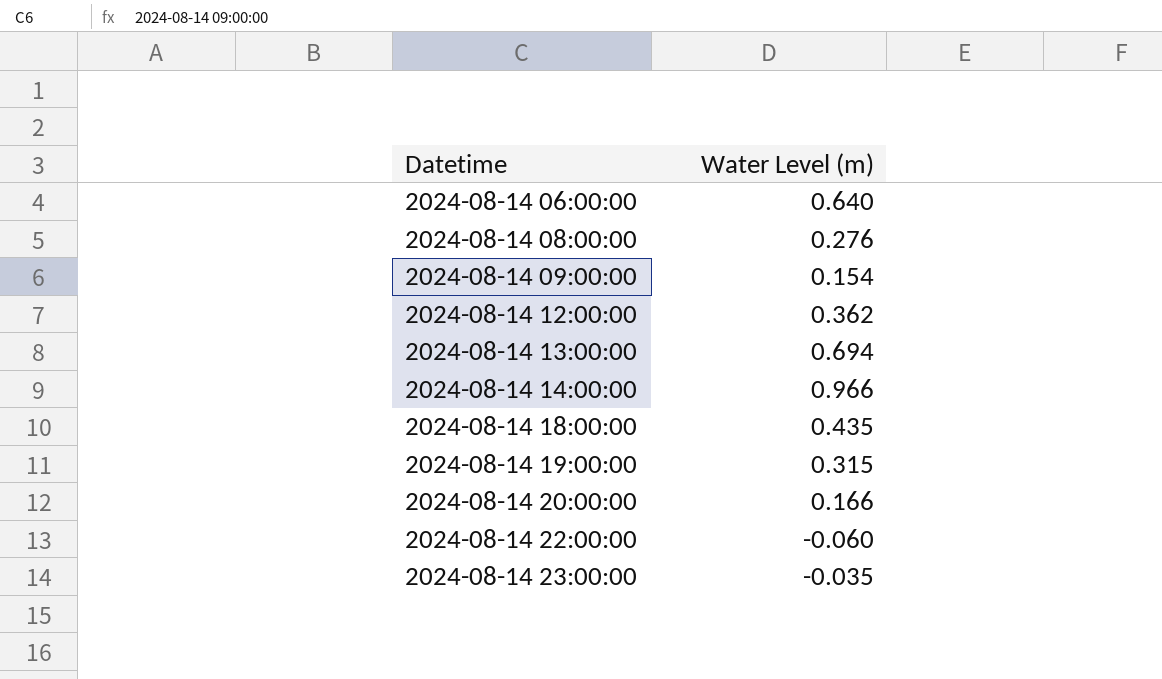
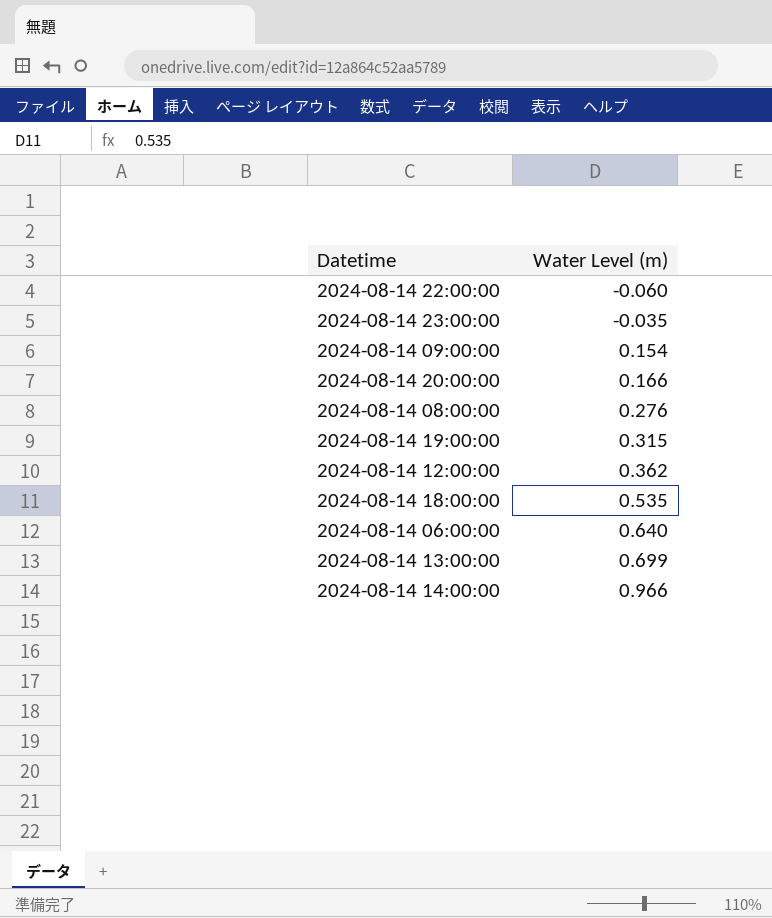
row order: Datetime ascending -> Water Level (m) ascending
2024-08-14 18:00:00 | Water Level (m): 0.435 -> 0.535
2024-08-14 13:00:00 | Water Level (m): 0.694 -> 0.699

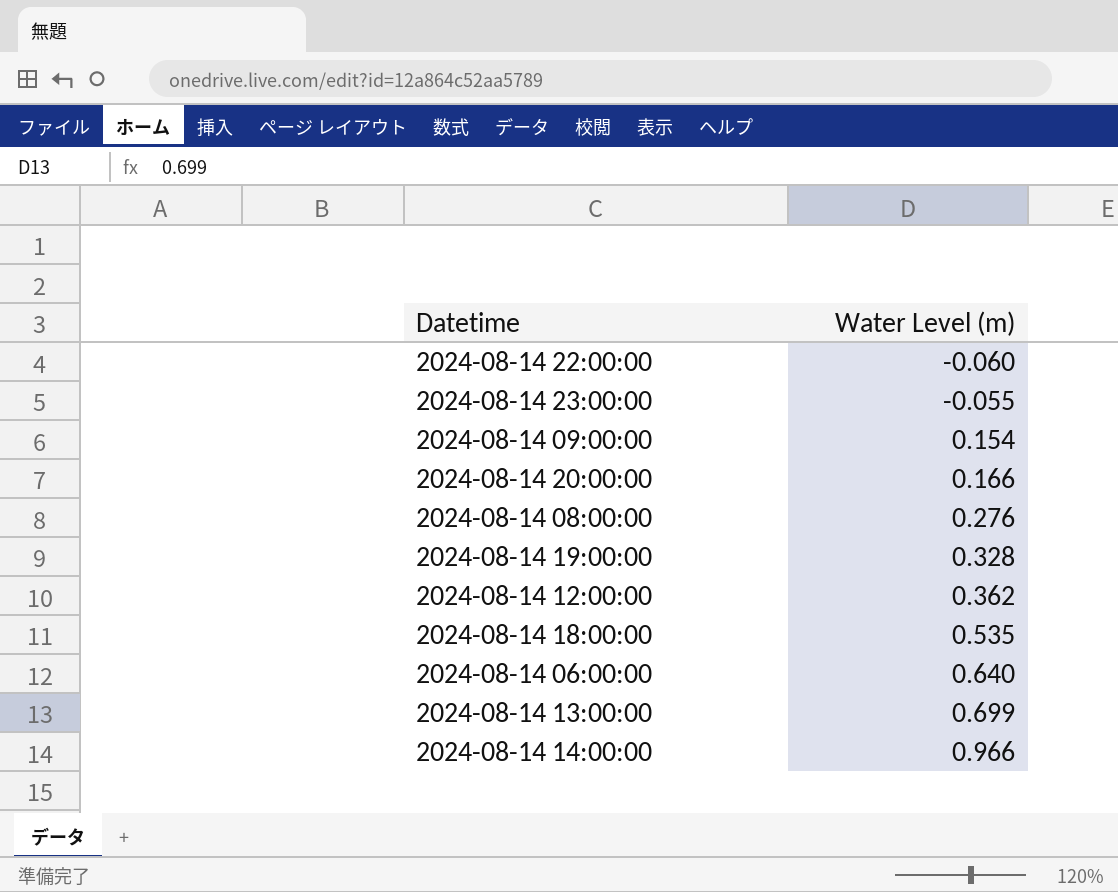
2024-08-14 23:00:00 | Water Level (m): -0.035 -> -0.055
2024-08-14 19:00:00 | Water Level (m): 0.315 -> 0.328

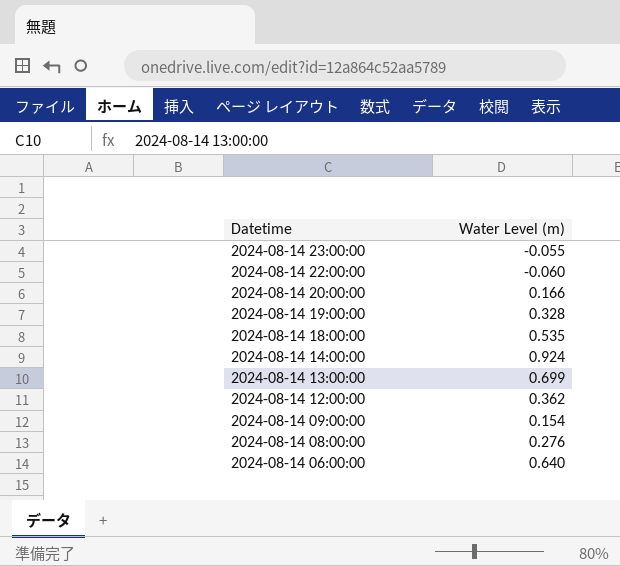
row order: Water Level (m) ascending -> Datetime descending
2024-08-14 14:00:00 | Water Level (m): 0.966 -> 0.924

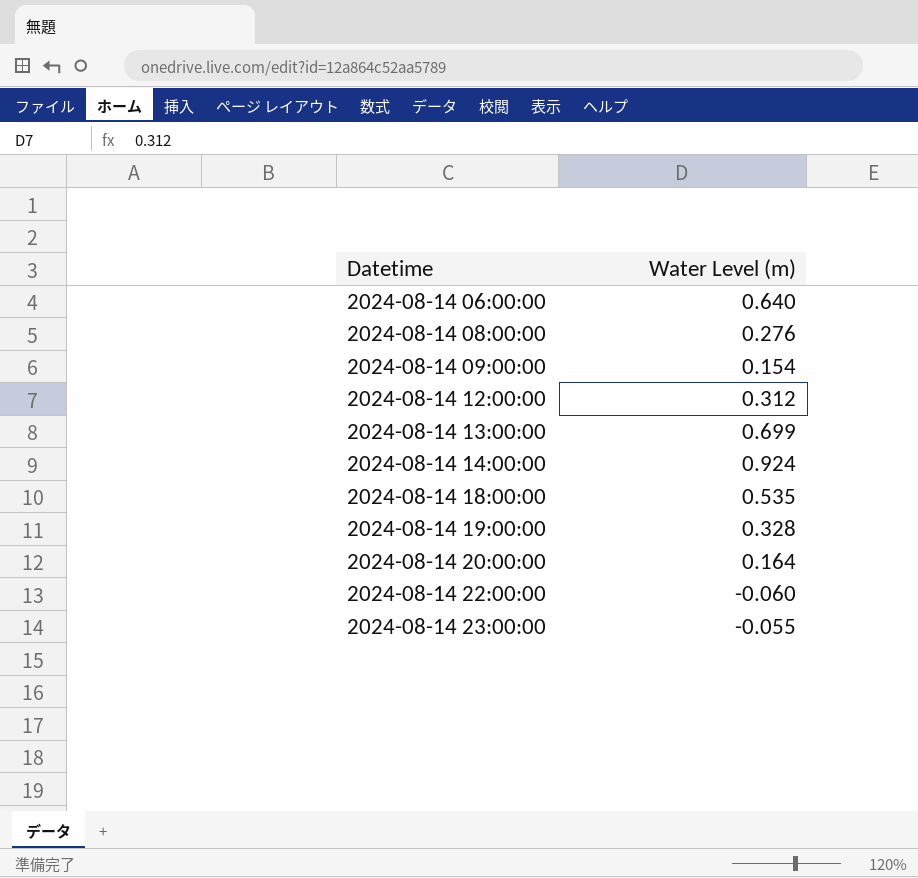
row order: Datetime descending -> Datetime ascending
2024-08-14 12:00:00 | Water Level (m): 0.362 -> 0.312
2024-08-14 20:00:00 | Water Level (m): 0.166 -> 0.164

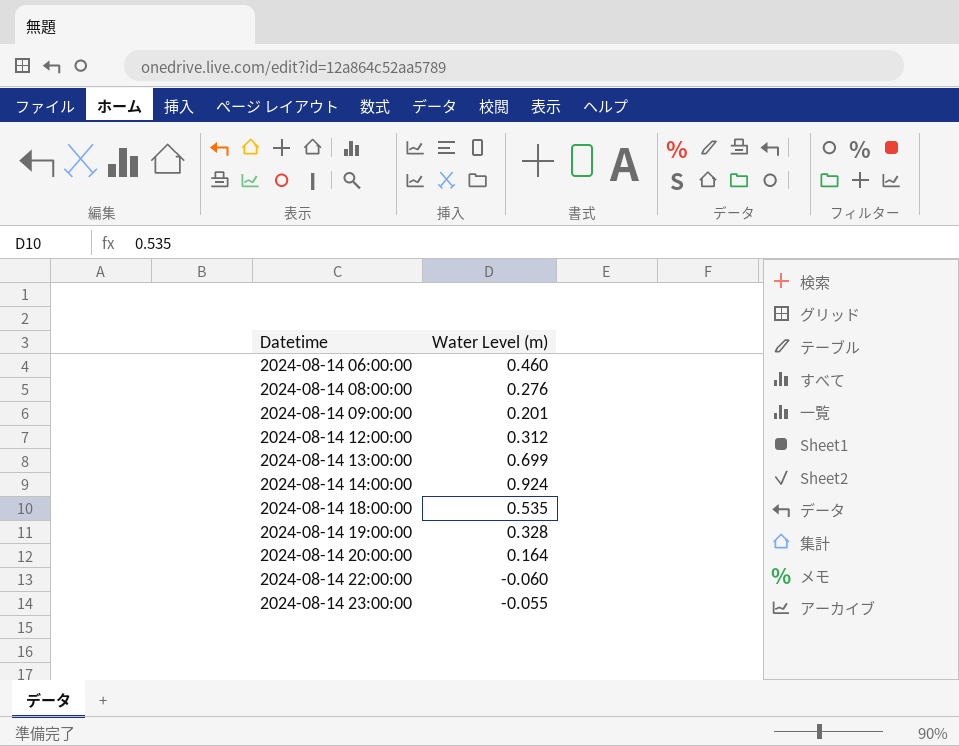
2024-08-14 06:00:00 | Water Level (m): 0.640 -> 0.460
2024-08-14 09:00:00 | Water Level (m): 0.154 -> 0.201

